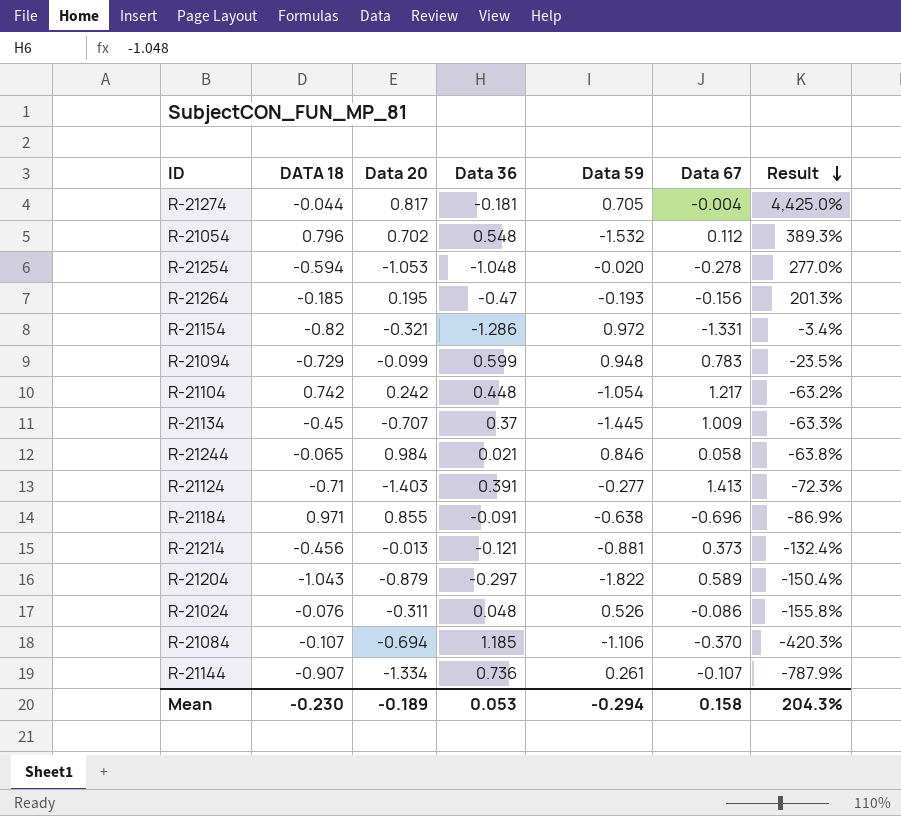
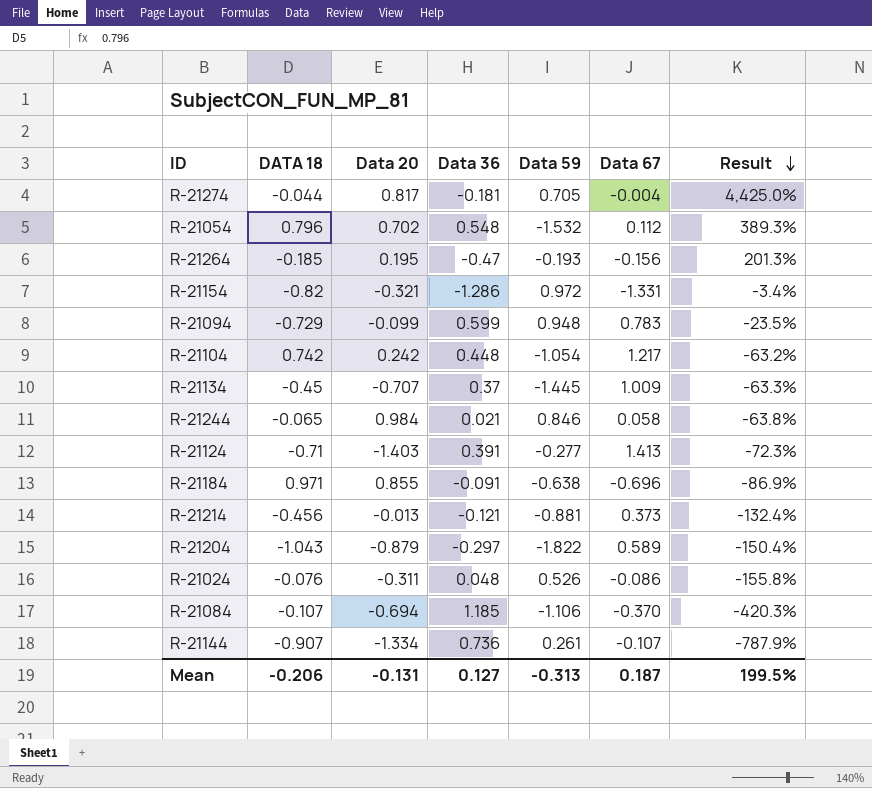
row R-21254: -0.594 | -1.053 | -1.048 | -0.020 | -0.278 | 277.0% -> none
Mean | DATA 18: -0.230 -> -0.206
Mean | Data 20: -0.189 -> -0.131
Mean | Data 36: 0.053 -> 0.127
Mean | Data 59: -0.294 -> -0.313
Mean | Data 67: 0.158 -> 0.187
Mean | Result: 204.3% -> 199.5%

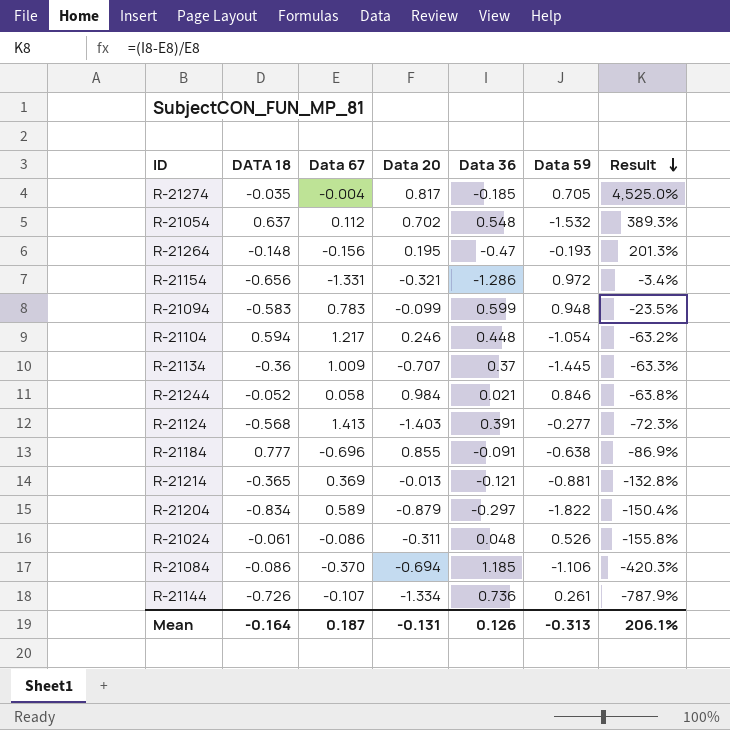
column Data 67 | position: 6 -> 3
R-21274 | DATA 18: -0.044 -> -0.035
R-21274 | Data 36: -0.181 -> -0.185
R-21274 | Result: 4,425.0% -> 4,525.0%
R-21054 | DATA 18: 0.796 -> 0.637
R-21264 | DATA 18: -0.185 -> -0.148
R-21154 | DATA 18: -0.82 -> -0.656
R-21094 | DATA 18: -0.729 -> -0.583
R-21104 | DATA 18: 0.742 -> 0.594
R-21104 | Data 20: 0.242 -> 0.246
R-21134 | DATA 18: -0.45 -> -0.36
R-21244 | DATA 18: -0.065 -> -0.052
R-21124 | DATA 18: -0.71 -> -0.568
R-21184 | DATA 18: 0.971 -> 0.777
R-21214 | DATA 18: -0.456 -> -0.365
R-21214 | Data 67: 0.373 -> 0.369
R-21214 | Result: -132.4% -> -132.8%
R-21204 | DATA 18: -1.043 -> -0.834
R-21024 | DATA 18: -0.076 -> -0.061
R-21084 | DATA 18: -0.107 -> -0.086
R-21144 | DATA 18: -0.907 -> -0.726
Mean | DATA 18: -0.206 -> -0.164
Mean | Data 36: 0.127 -> 0.126
Mean | Result: 199.5% -> 206.1%

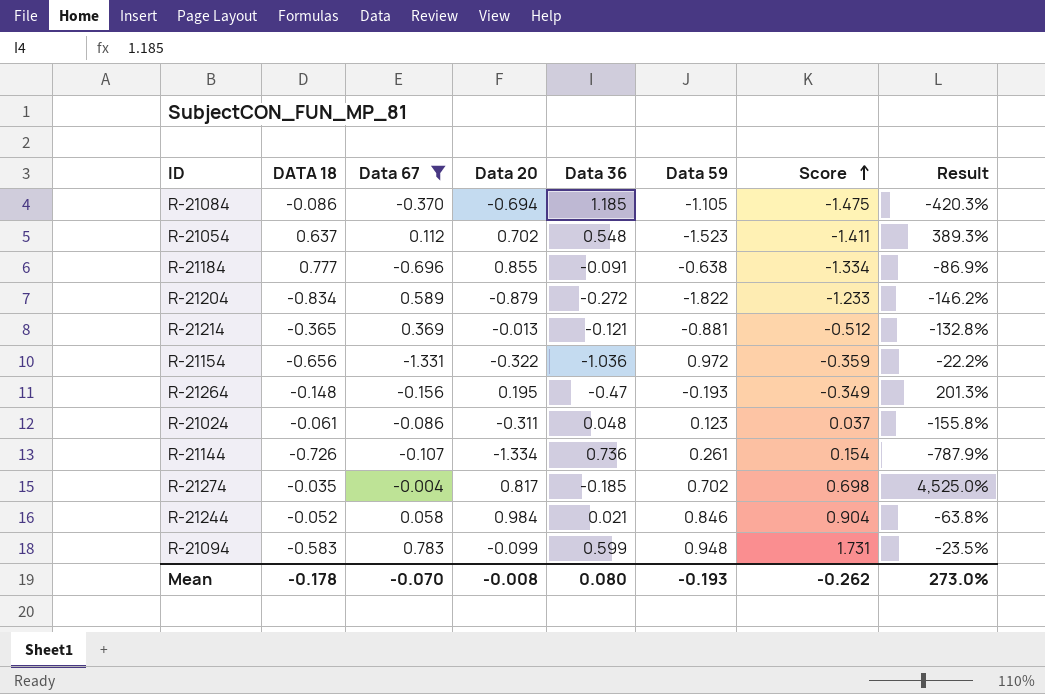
filter: none -> Data 67 <= 0.783
row order: Result descending -> Score ascending
column Score | formula: none -> [Data 67] + [Data 59]
R-21084 | Data 59: -1.106 -> -1.105
R-21054 | Data 59: -1.532 -> -1.523
R-21204 | Data 36: -0.297 -> -0.272
R-21204 | Result: -150.4% -> -146.2%
R-21154 | Data 20: -0.321 -> -0.322
R-21154 | Data 36: -1.286 -> -1.036
R-21154 | Result: -3.4% -> -22.2%
R-21024 | Data 59: 0.526 -> 0.123
R-21274 | Data 59: 0.705 -> 0.702
Mean | DATA 18: -0.164 -> -0.178
Mean | Data 67: 0.187 -> -0.070
Mean | Data 20: -0.131 -> -0.008
Mean | Data 36: 0.126 -> 0.080
Mean | Data 59: -0.313 -> -0.193
Mean | Result: 206.1% -> 273.0%

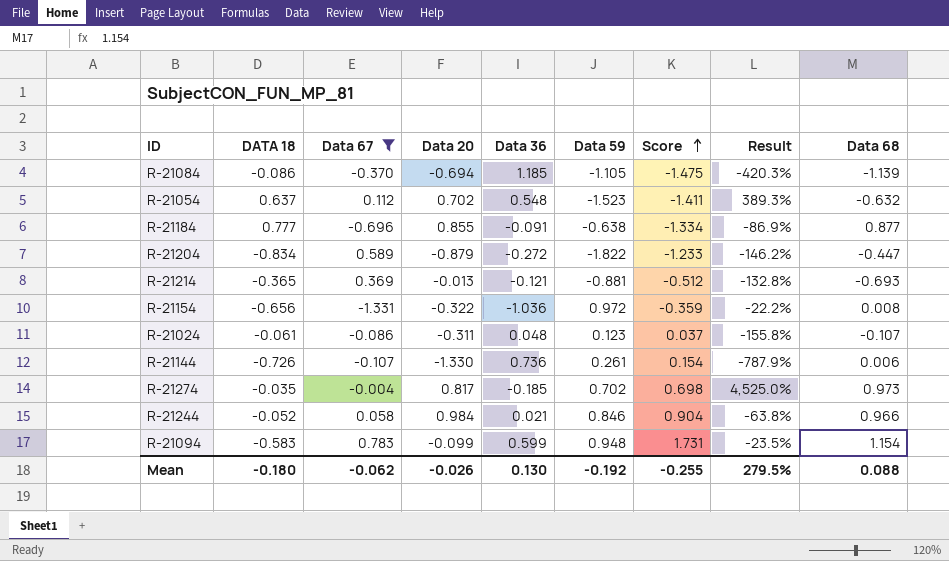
column Data 68 | position: none -> 9
row R-21264: -0.148 | -0.156 | 0.195 | -0.47 | -0.193 | -0.349 | 201.3% -> none
R-21144 | Data 20: -1.334 -> -1.330
Mean | DATA 18: -0.178 -> -0.180
Mean | Data 67: -0.070 -> -0.062
Mean | Data 20: -0.008 -> -0.026
Mean | Data 36: 0.080 -> 0.130
Mean | Data 59: -0.193 -> -0.192
Mean | Score: -0.262 -> -0.255
Mean | Result: 273.0% -> 279.5%

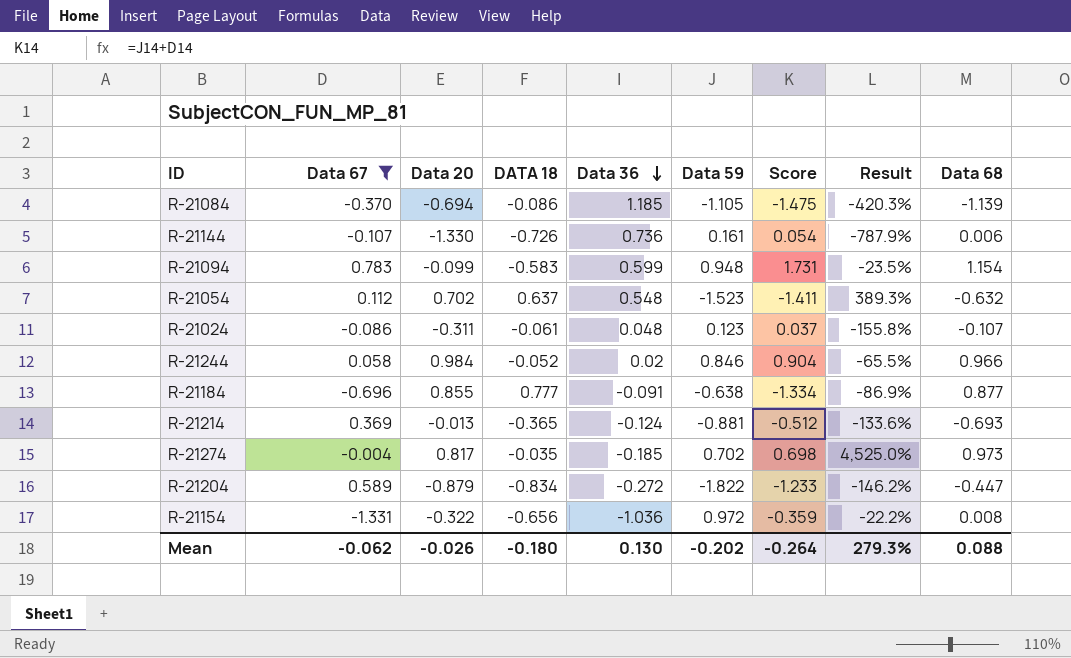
row order: Score ascending -> Data 36 descending
column DATA 18 | position: 2 -> 4
R-21144 | Data 59: 0.261 -> 0.161
R-21144 | Score: 0.154 -> 0.054
R-21244 | Data 36: 0.021 -> 0.02
R-21244 | Result: -63.8% -> -65.5%
R-21214 | Data 36: -0.121 -> -0.124
R-21214 | Result: -132.8% -> -133.6%
Mean | Data 59: -0.192 -> -0.202
Mean | Score: -0.255 -> -0.264
Mean | Result: 279.5% -> 279.3%

